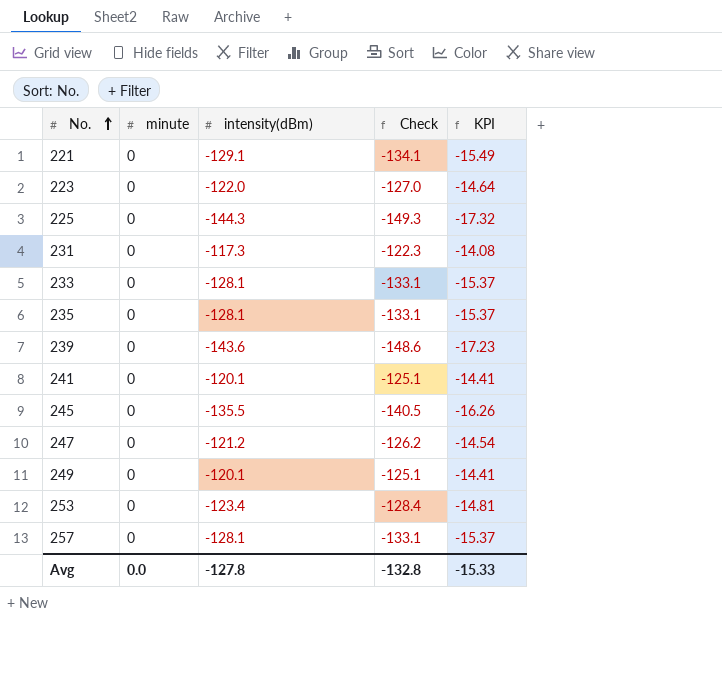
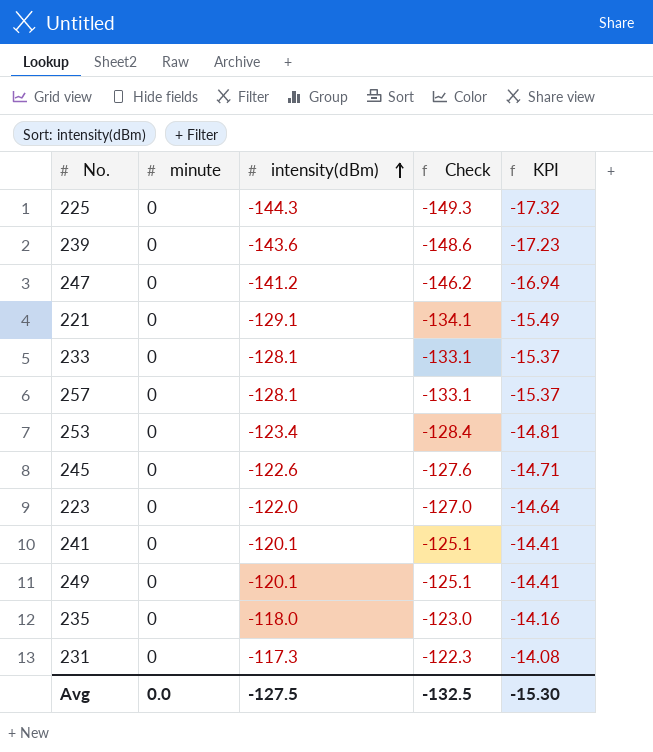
row order: No. ascending -> intensity(dBm) ascending
247 | intensity(dBm): -121.2 -> -141.2
247 | Check: -126.2 -> -146.2
247 | KPI: -14.54 -> -16.94
245 | intensity(dBm): -135.5 -> -122.6
245 | Check: -140.5 -> -127.6
245 | KPI: -16.26 -> -14.71
235 | intensity(dBm): -128.1 -> -118.0
235 | Check: -133.1 -> -123.0
235 | KPI: -15.37 -> -14.16
Avg | intensity(dBm): -127.8 -> -127.5
Avg | Check: -132.8 -> -132.5
Avg | KPI: -15.33 -> -15.30

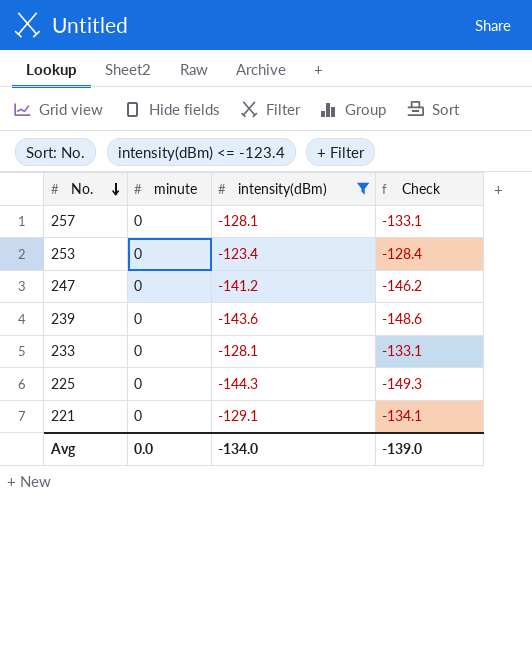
filter: none -> intensity(dBm) <= -123.4
row order: intensity(dBm) ascending -> No. descending
column KPI | formula: [intensity(dBm)] * 0.12 -> none
Avg | intensity(dBm): -127.5 -> -134.0
Avg | Check: -132.5 -> -139.0

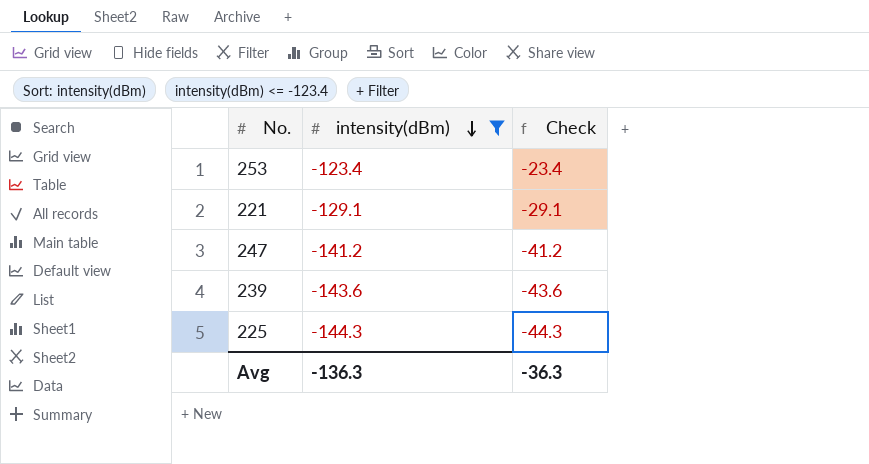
row order: No. descending -> intensity(dBm) descending
column minute | position: 2 -> none
column Check | formula: [intensity(dBm)] - 5 -> [intensity(dBm)] + 100
row 257: 0 | -128.1 | -133.1 -> none
row 233: 0 | -128.1 | -133.1 -> none
Avg | intensity(dBm): -134.0 -> -136.3
Avg | Check: -139.0 -> -36.3

